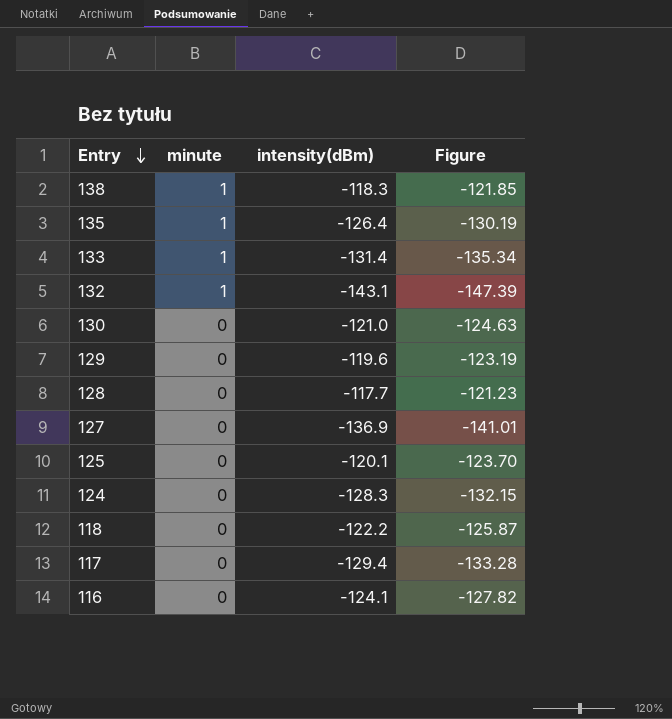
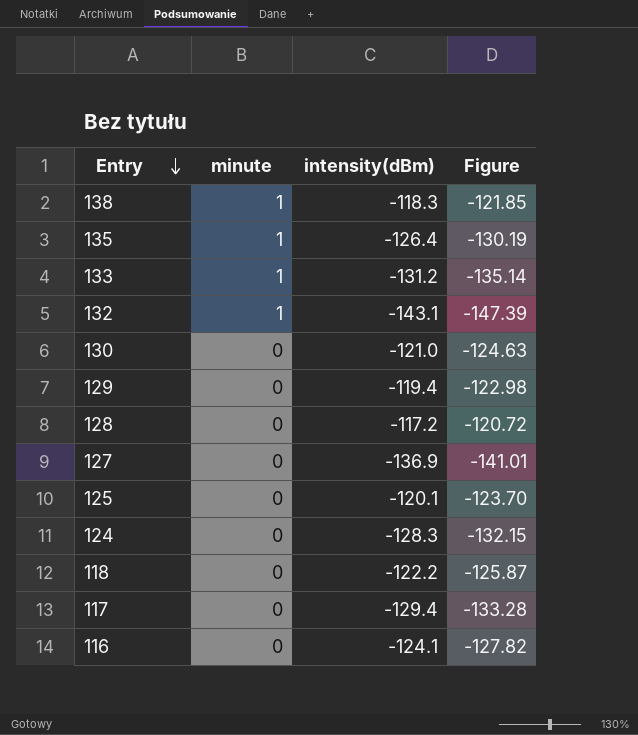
133 | intensity(dBm): -131.4 -> -131.2
133 | Figure: -135.34 -> -135.14
129 | intensity(dBm): -119.6 -> -119.4
129 | Figure: -123.19 -> -122.98
128 | intensity(dBm): -117.7 -> -117.2
128 | Figure: -121.23 -> -120.72

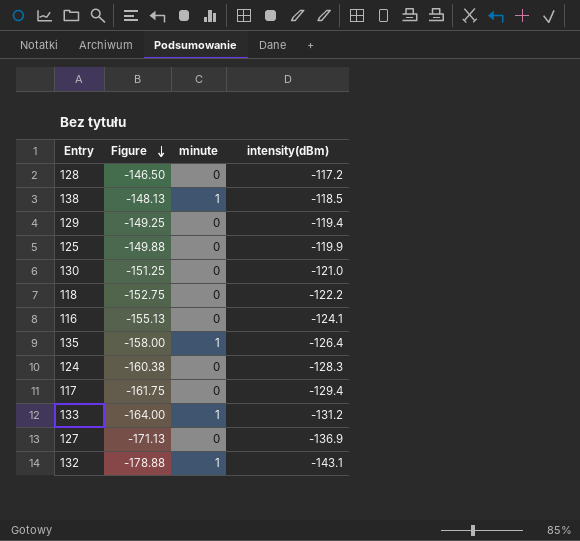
row order: Entry descending -> Figure descending
column Figure | formula: [intensity(dBm)] * 1.03 -> [intensity(dBm)] * 1.25
column Figure | position: 4 -> 2
138 | intensity(dBm): -118.3 -> -118.5
125 | intensity(dBm): -120.1 -> -119.9

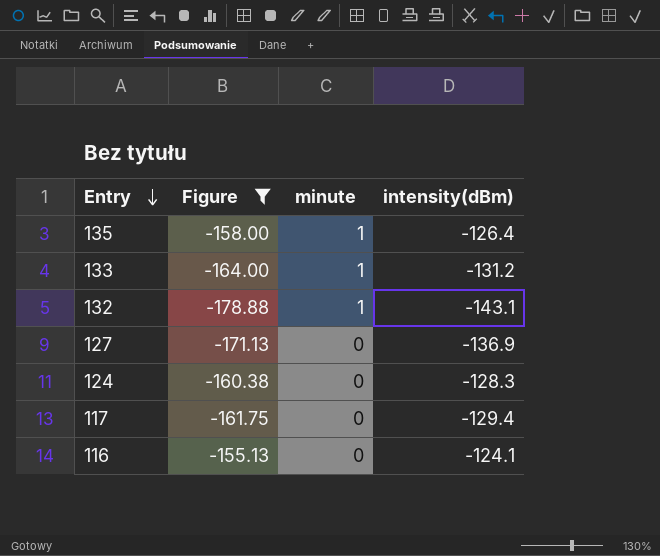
filter: none -> Figure <= -155.13
row order: Figure descending -> Entry descending

